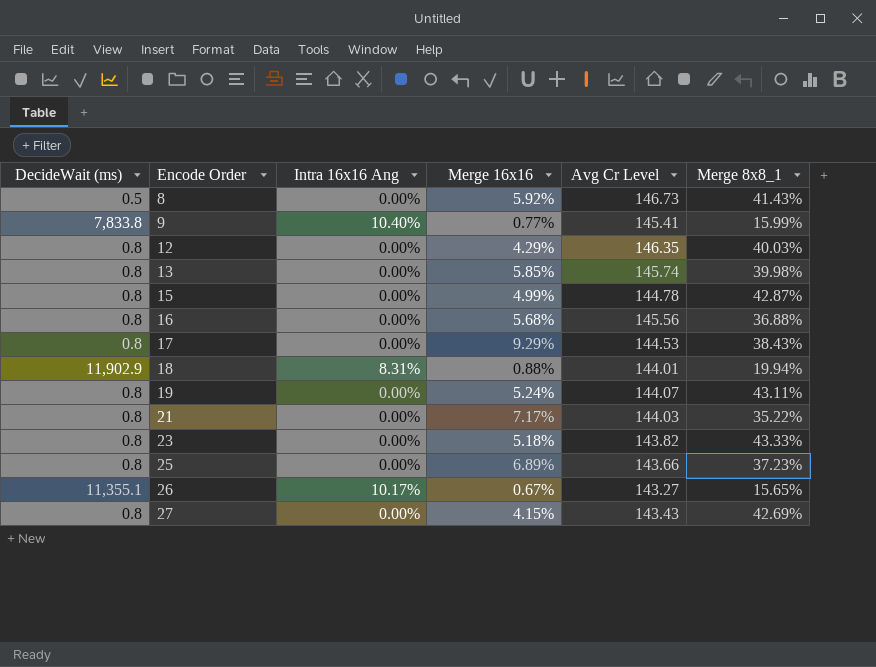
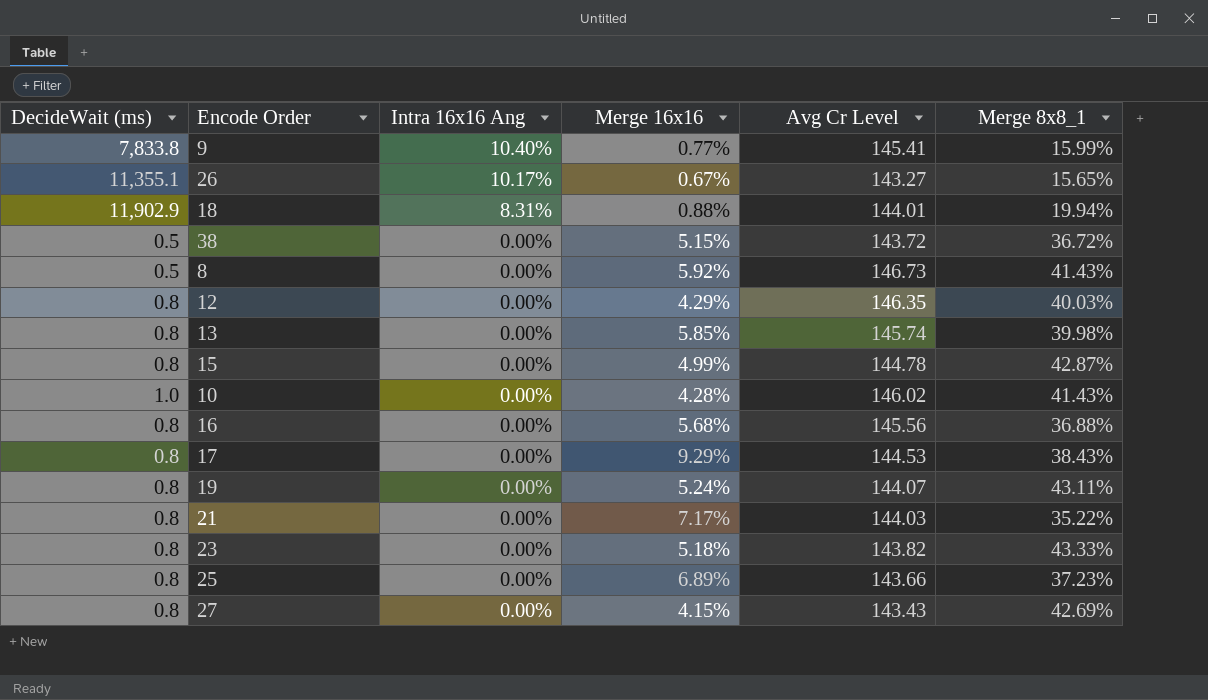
row order: Encode Order ascending -> Intra 16x16 Ang descending
row 38: none -> 0.5 | 0.00% | 5.15% | 143.72 | 36.72%
row 10: none -> 1.0 | 0.00% | 4.28% | 146.02 | 41.43%

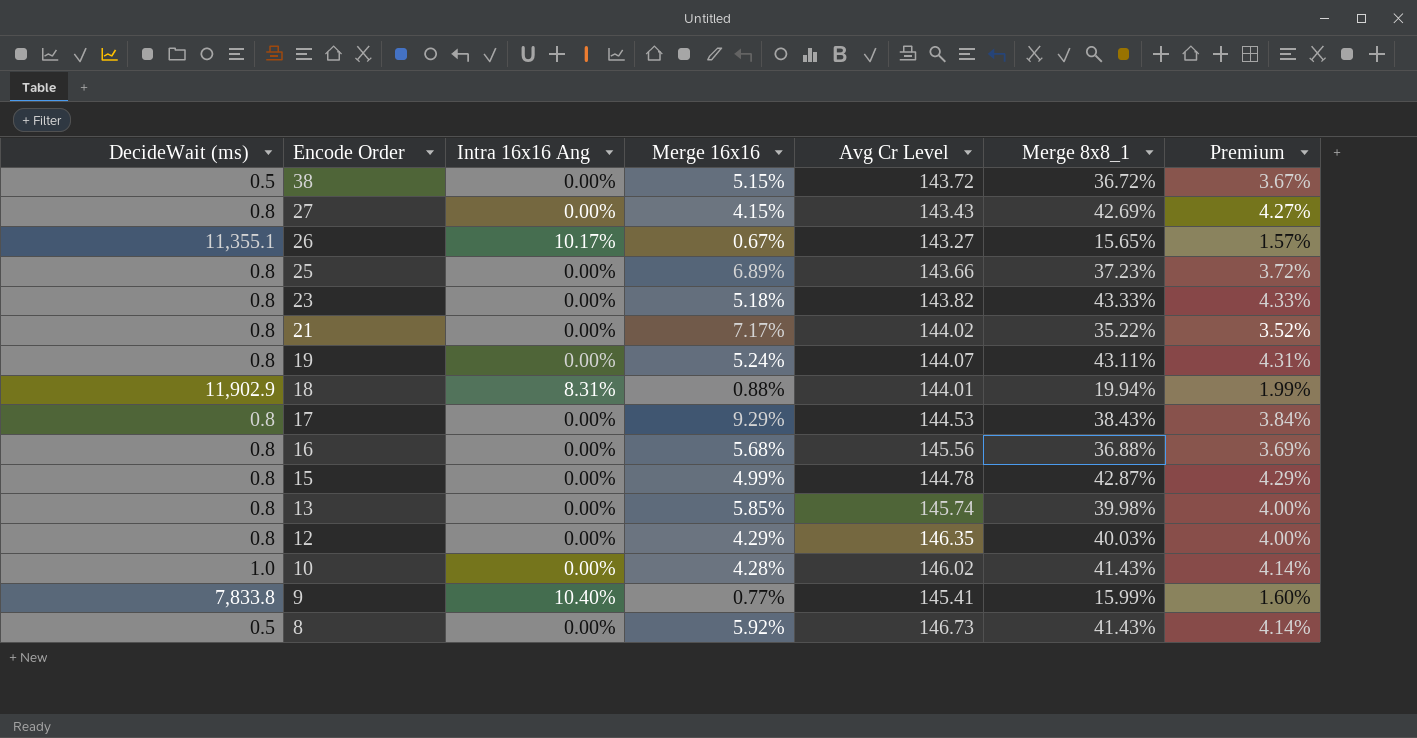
row order: Intra 16x16 Ang descending -> Encode Order descending
column Premium | formula: none -> [Merge 8x8_1] * 0.1
21 | Avg Cr Level: 144.03 -> 144.02

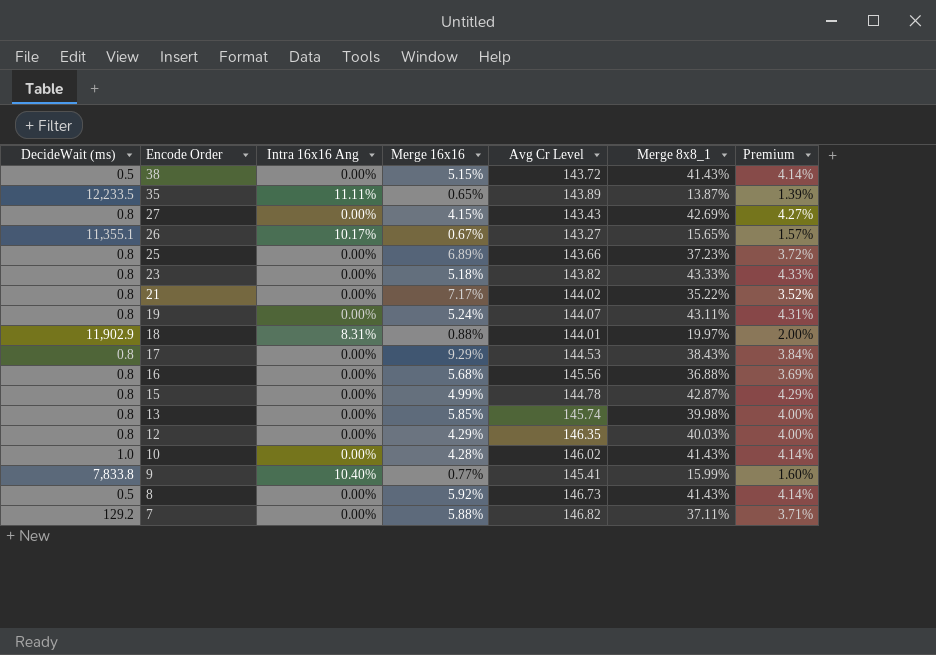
38 | Merge 8x8_1: 36.72% -> 41.43%
38 | Premium: 3.67% -> 4.14%
row 35: none -> 12,233.5 | 11.11% | 0.65% | 143.89 | 13.87% | 1.39%
18 | Merge 8x8_1: 19.94% -> 19.97%
18 | Premium: 1.99% -> 2.00%
row 7: none -> 129.2 | 0.00% | 5.88% | 146.82 | 37.11% | 3.71%

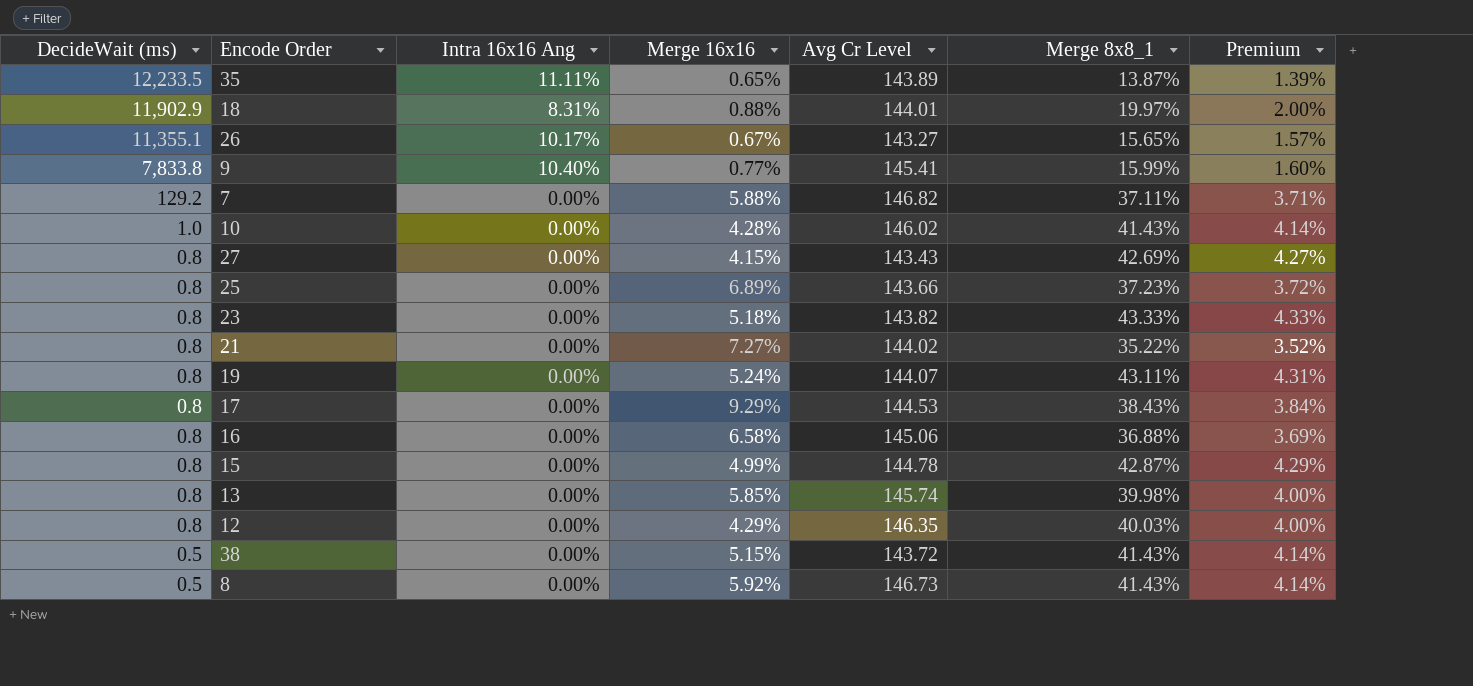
row order: Encode Order descending -> DecideWait (ms) descending
21 | Merge 16x16: 7.17% -> 7.27%
16 | Merge 16x16: 5.68% -> 6.58%
16 | Avg Cr Level: 145.56 -> 145.06

